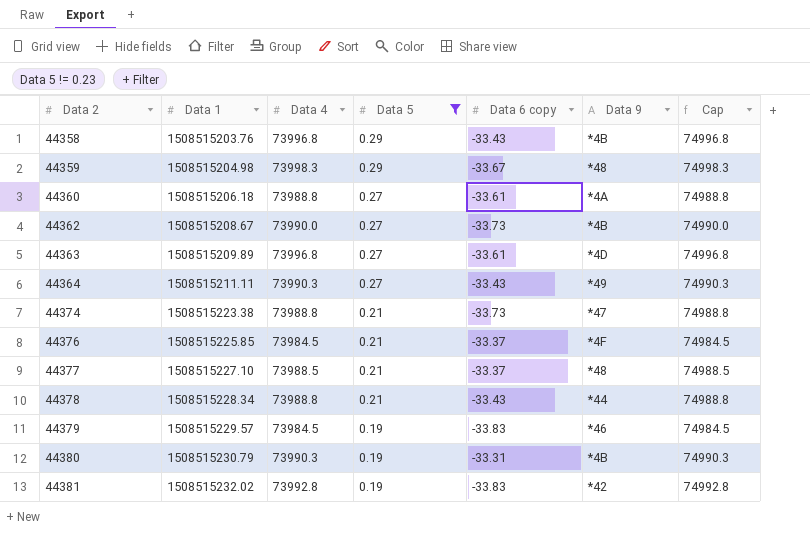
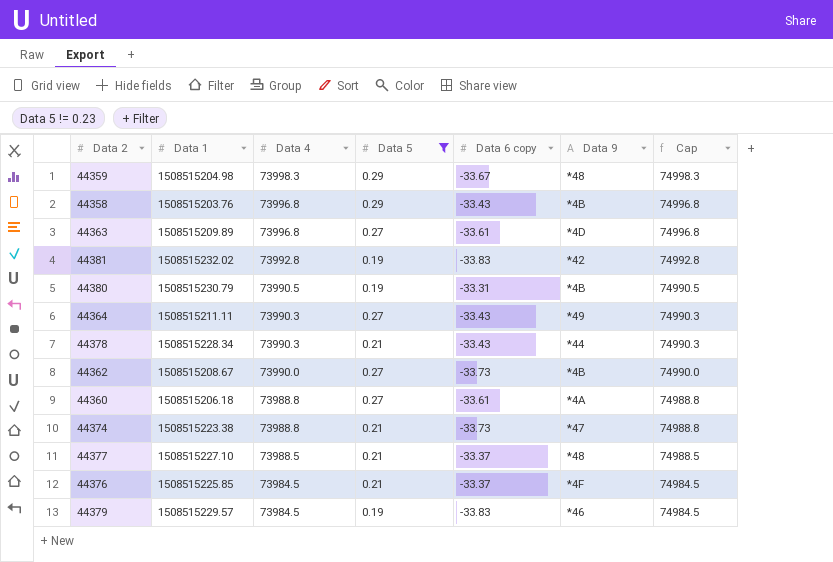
row order: Data 2 ascending -> Data 4 descending
44380 | Data 4: 73990.3 -> 73990.5
44380 | Cap: 74990.3 -> 74990.5
44378 | Data 4: 73988.8 -> 73990.3
44378 | Cap: 74988.8 -> 74990.3

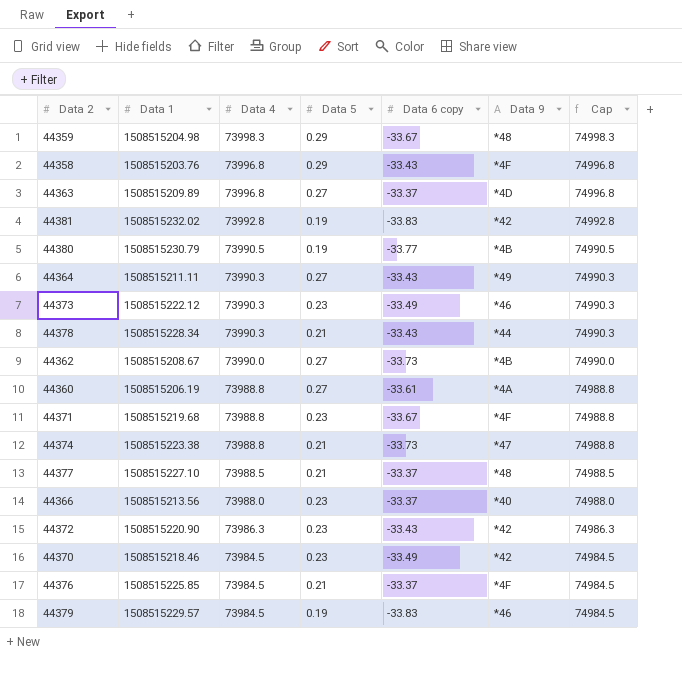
filter: Data 5 != 0.23 -> none
44358 | Data 9: *4B -> *4F
44363 | Data 6 copy: -33.61 -> -33.37
44380 | Data 6 copy: -33.31 -> -33.77
44360 | Data 1: 1508515206.18 -> 1508515206.19

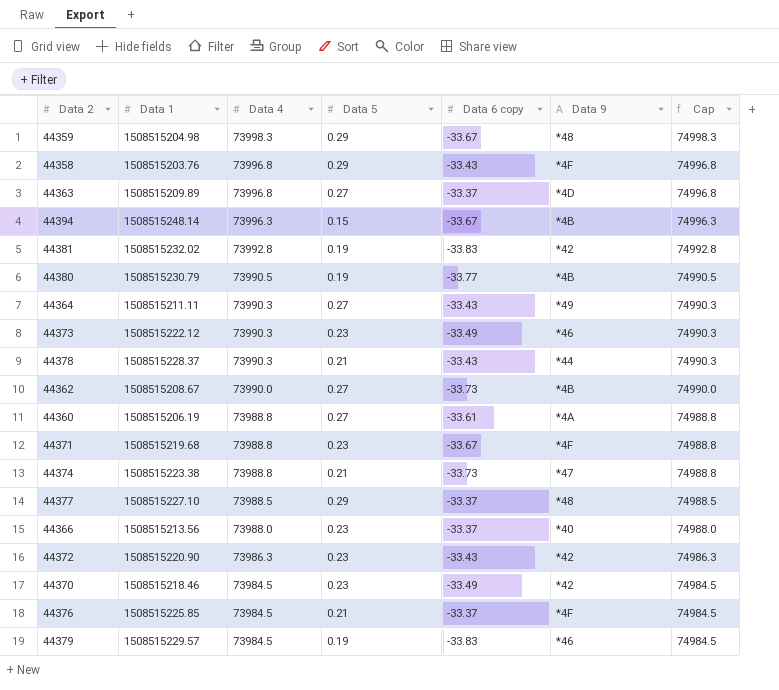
row 44394: none -> 1508515248.14 | 73996.3 | 0.15 | -33.67 | *4B | 74996.3
44378 | Data 1: 1508515228.34 -> 1508515228.37
44377 | Data 5: 0.21 -> 0.29

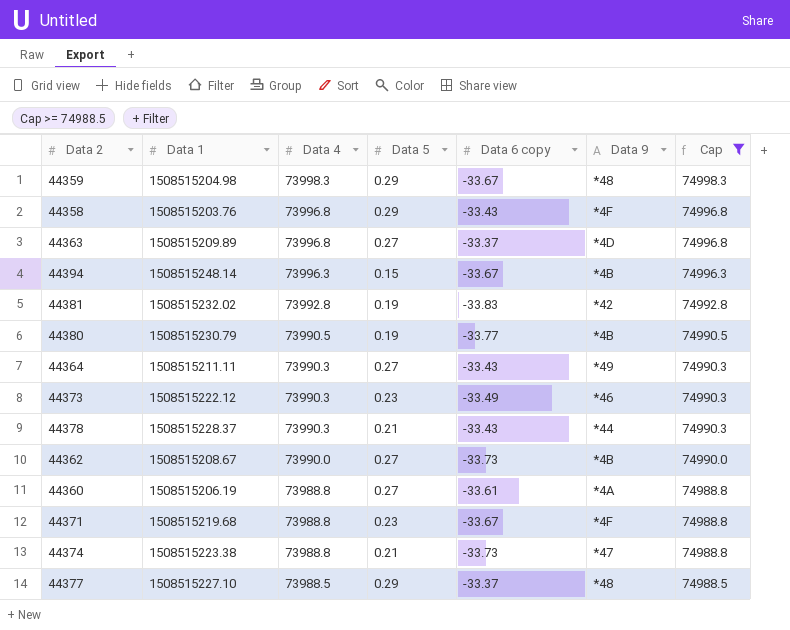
filter: none -> Cap >= 74988.5

